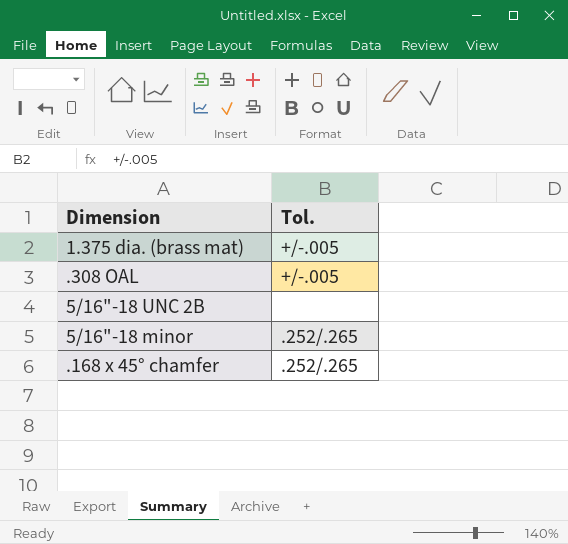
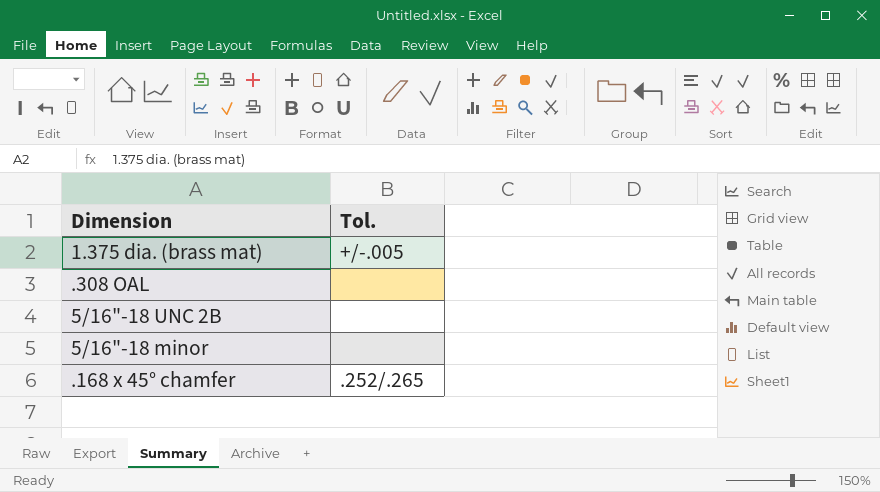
.308 OAL | Tol.: +/-.005 -> none
5/16"-18 minor | Tol.: .252/.265 -> none

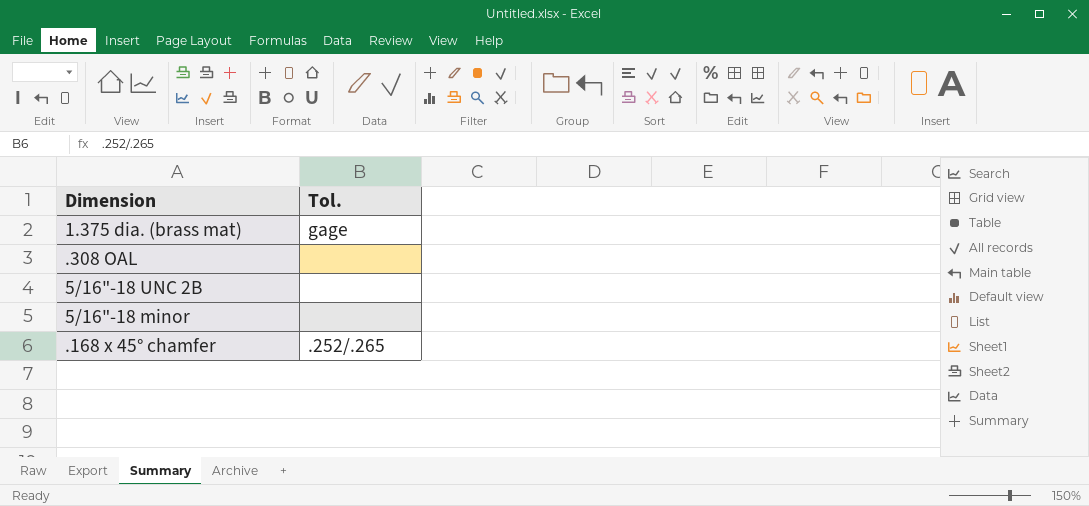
1.375 dia. (brass mat) | Tol.: +/-.005 -> gage

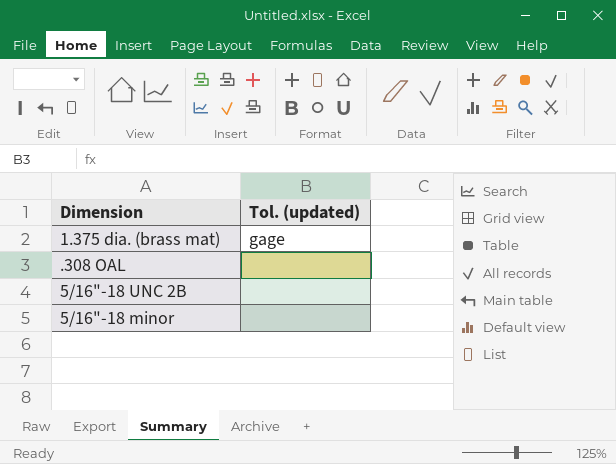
column name: Tol. -> Tol. (updated)
row .168 x 45° chamfer: .252/.265 -> none

